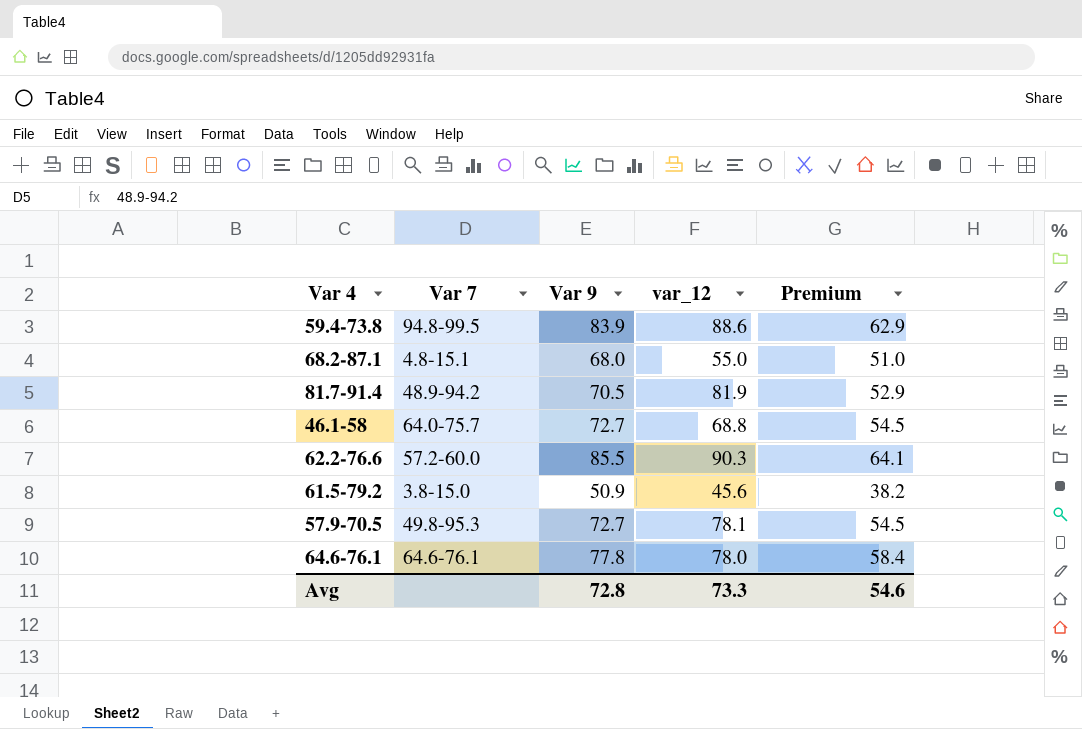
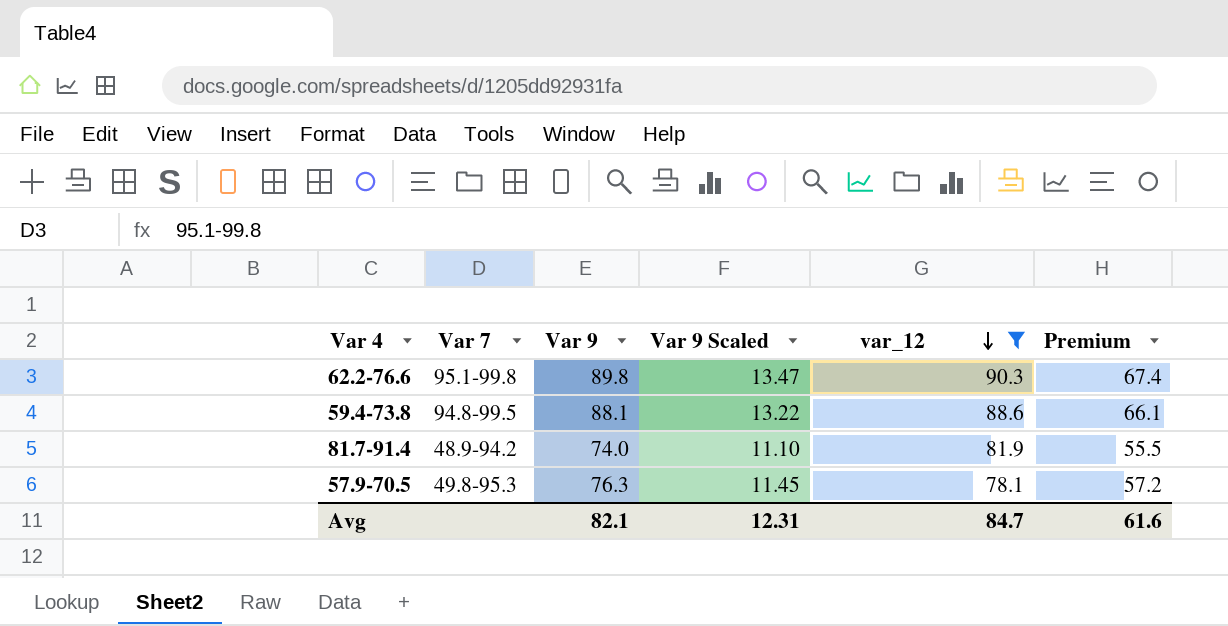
filter: none -> var_12 >= 78.1
row order: none -> var_12 descending
column Var 9 Scaled | formula: none -> [Var 9] * 0.15
62.2-76.6 | Var 7: 57.2-60.0 -> 95.1-99.8
62.2-76.6 | Var 9: 85.5 -> 89.8
62.2-76.6 | Premium: 64.1 -> 67.4
59.4-73.8 | Var 9: 83.9 -> 88.1
59.4-73.8 | Premium: 62.9 -> 66.1
81.7-91.4 | Var 9: 70.5 -> 74.0
81.7-91.4 | Premium: 52.9 -> 55.5
57.9-70.5 | Var 9: 72.7 -> 76.3
57.9-70.5 | Premium: 54.5 -> 57.2
Avg | Var 9: 72.8 -> 82.1
Avg | var_12: 73.3 -> 84.7
Avg | Premium: 54.6 -> 61.6

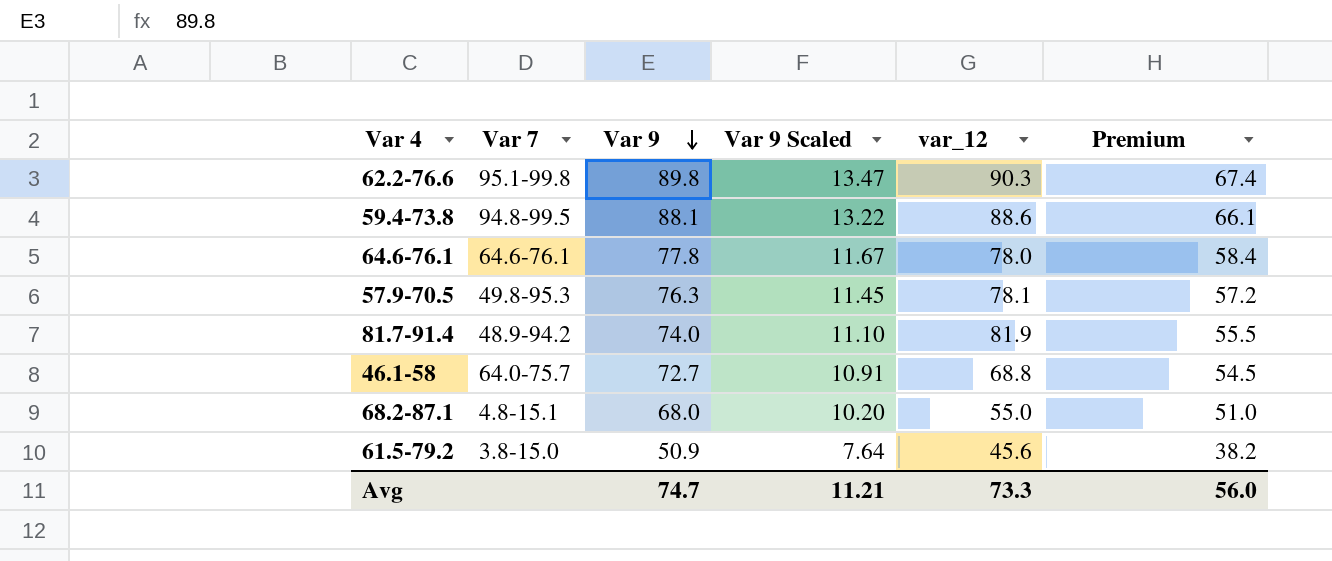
filter: var_12 >= 78.1 -> none
row order: var_12 descending -> Var 9 descending
Avg | Var 9: 82.1 -> 74.7
Avg | Var 9 Scaled: 12.31 -> 11.21
Avg | var_12: 84.7 -> 73.3
Avg | Premium: 61.6 -> 56.0

